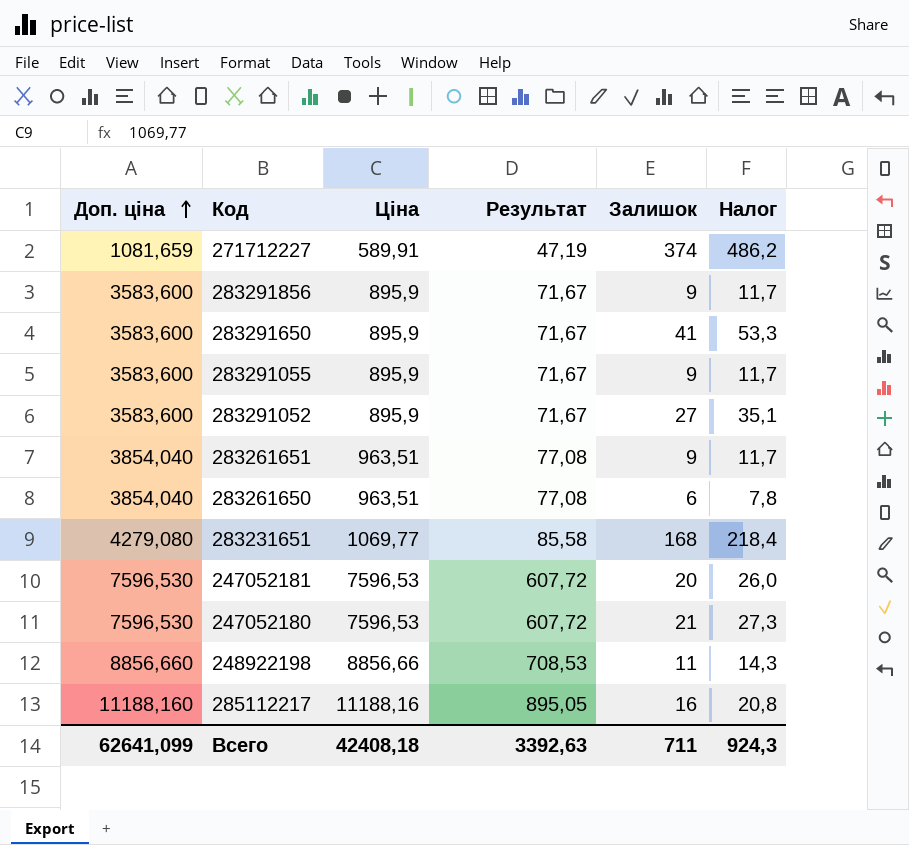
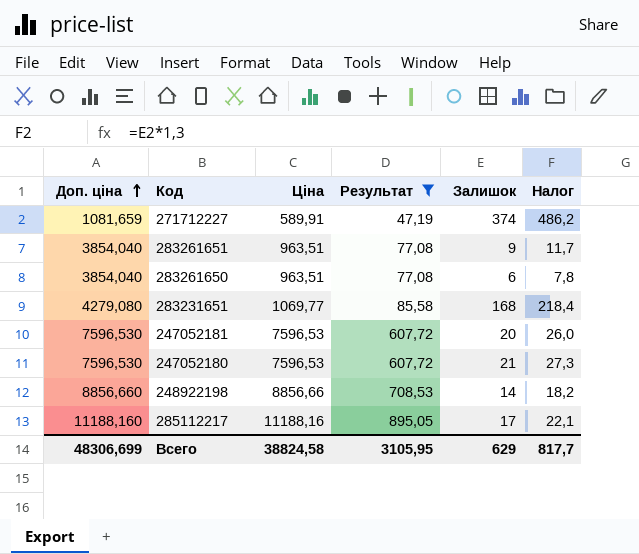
filter: none -> Результат != 71,67
248922198 | Залишок: 11 -> 14
248922198 | Налог: 14,3 -> 18,2
285112217 | Залишок: 16 -> 17
285112217 | Налог: 20,8 -> 22,1
Всего | Доп. ціна: 62641,099 -> 48306,699
Всего | Ціна: 42408,18 -> 38824,58
Всего | Результат: 3392,63 -> 3105,95
Всего | Залишок: 711 -> 629
Всего | Налог: 924,3 -> 817,7

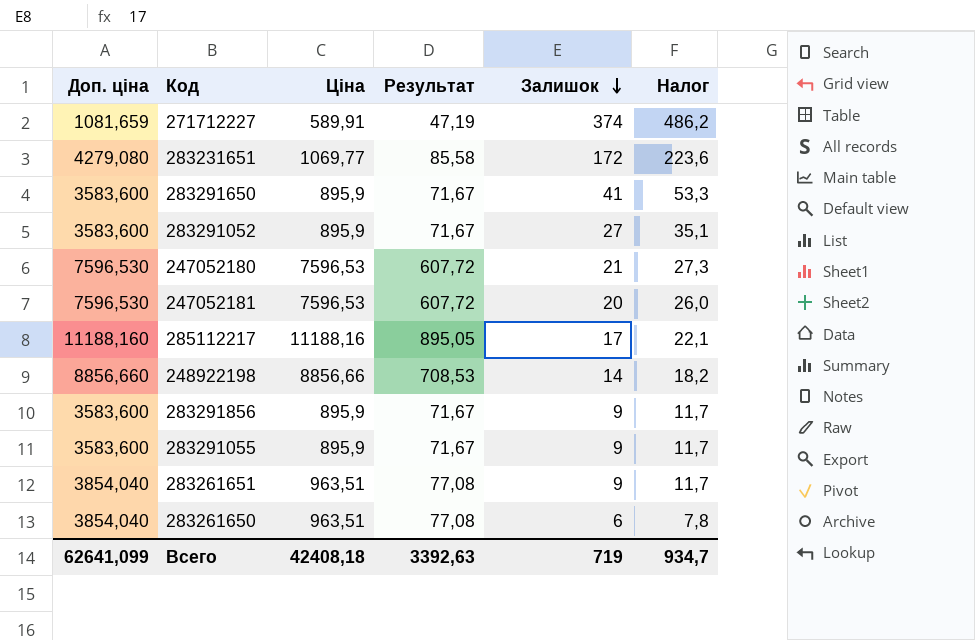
filter: Результат != 71,67 -> none
row order: Доп. ціна ascending -> Залишок descending
283231651 | Залишок: 168 -> 172
283231651 | Налог: 218,4 -> 223,6
Всего | Доп. ціна: 48306,699 -> 62641,099
Всего | Ціна: 38824,58 -> 42408,18
Всего | Результат: 3105,95 -> 3392,63
Всего | Залишок: 629 -> 719
Всего | Налог: 817,7 -> 934,7

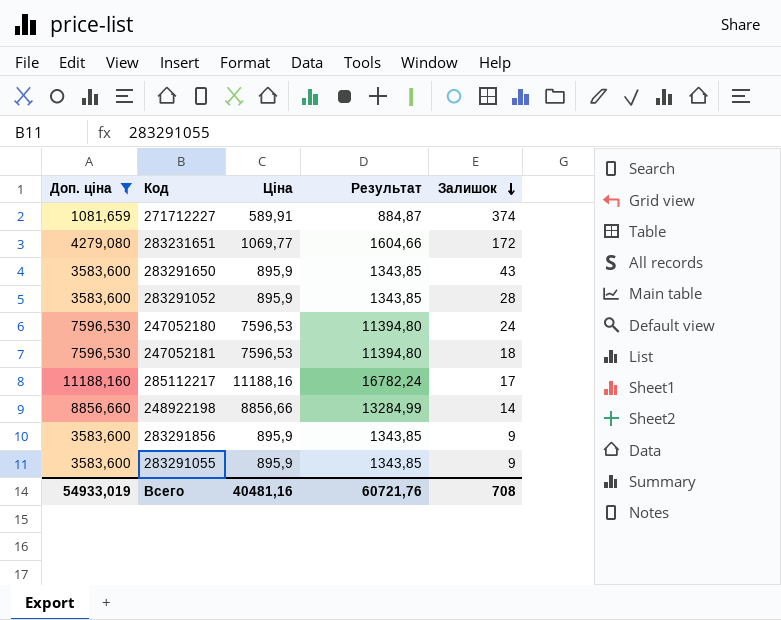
filter: none -> Доп. ціна != 3854,040
column Налог | formula: [Залишок] * 1,3 -> none
column Результат | formula: [Ціна] * 0,08 -> [Ціна] * 1,5
283291650 | Залишок: 41 -> 43
283291052 | Залишок: 27 -> 28
247052180 | Залишок: 21 -> 24
247052181 | Залишок: 20 -> 18
Всего | Доп. ціна: 62641,099 -> 54933,019
Всего | Ціна: 42408,18 -> 40481,16
Всего | Результат: 3392,63 -> 60721,76
Всего | Залишок: 719 -> 708

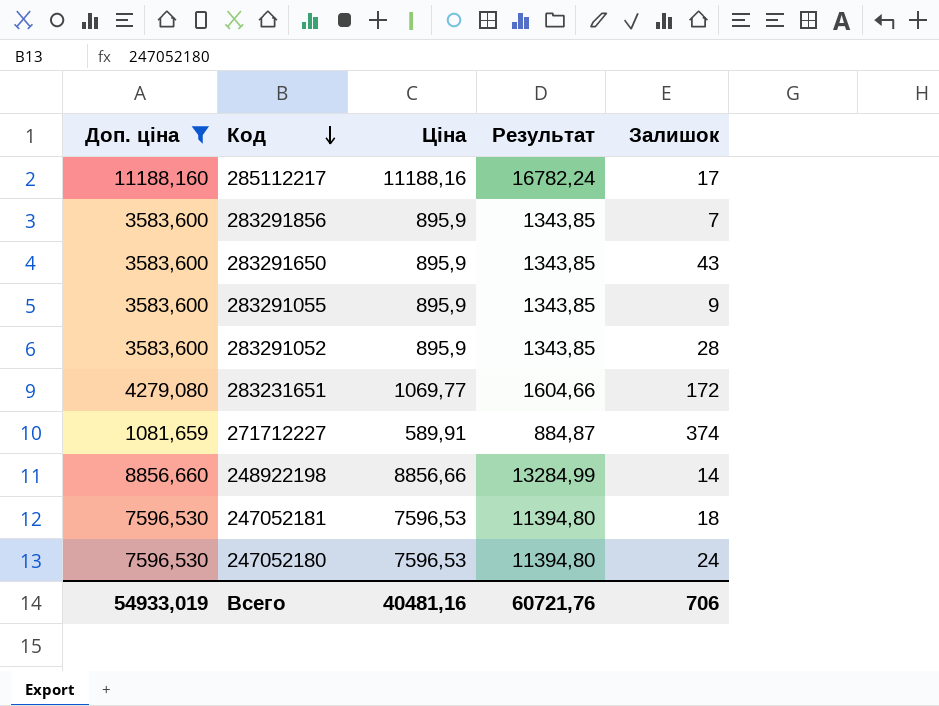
row order: Залишок descending -> Код descending
283291856 | Залишок: 9 -> 7
Всего | Залишок: 708 -> 706

